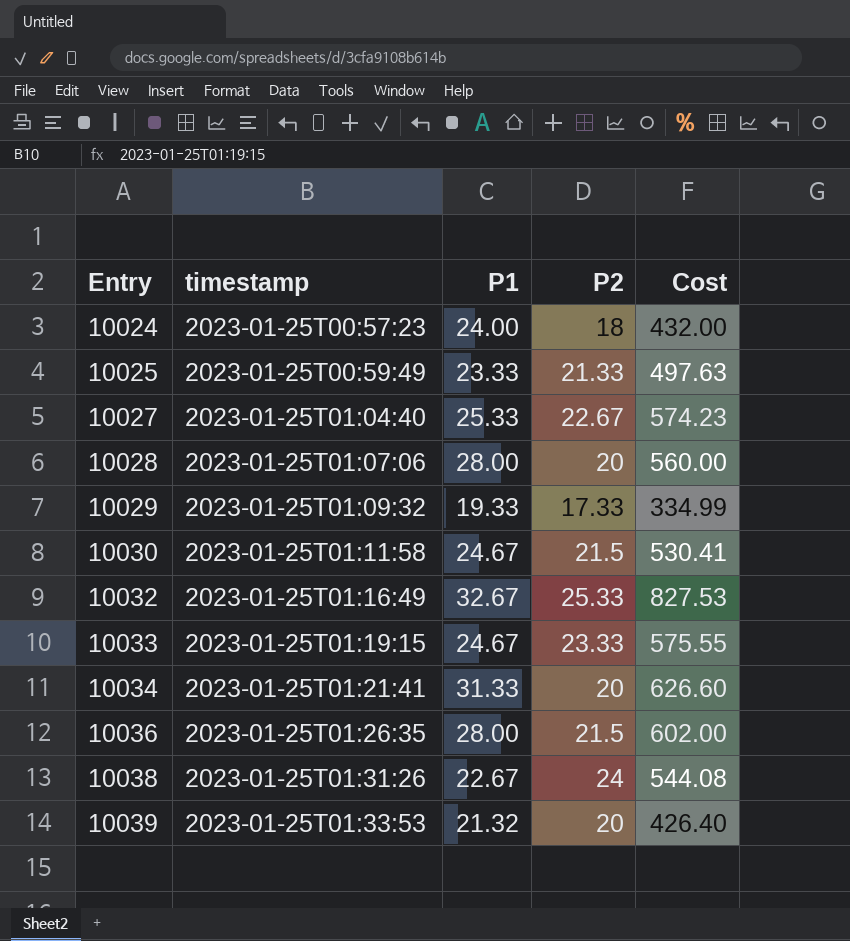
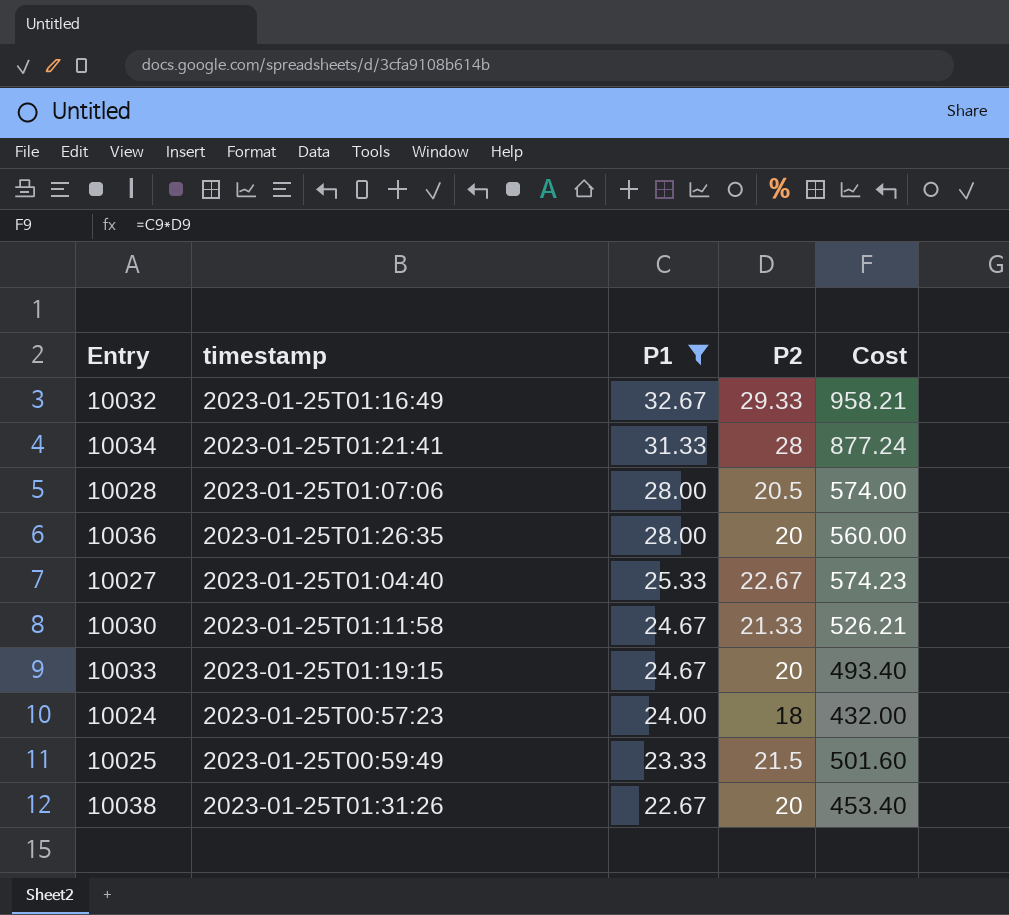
filter: none -> P1 >= 22.67
row order: Entry ascending -> P1 descending
10032 | P2: 25.33 -> 29.33
10032 | Cost: 827.53 -> 958.21
10034 | P2: 20 -> 28
10034 | Cost: 626.60 -> 877.24
10028 | P2: 20 -> 20.5
10028 | Cost: 560.00 -> 574.00
10036 | P2: 21.5 -> 20
10036 | Cost: 602.00 -> 560.00
10030 | P2: 21.5 -> 21.33
10030 | Cost: 530.41 -> 526.21
10033 | P2: 23.33 -> 20
10033 | Cost: 575.55 -> 493.40
10025 | P2: 21.33 -> 21.5
10025 | Cost: 497.63 -> 501.60
10038 | P2: 24 -> 20
10038 | Cost: 544.08 -> 453.40

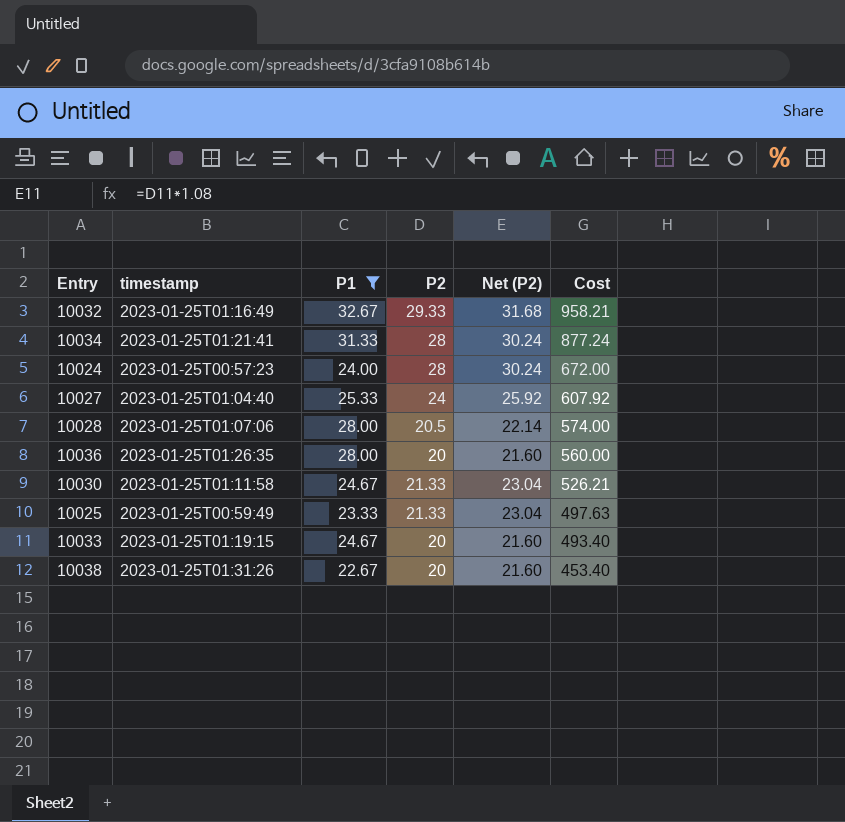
row order: P1 descending -> Cost descending
column Net (P2) | formula: none -> [P2] * 1.08
10024 | P2: 18 -> 28
10024 | Cost: 432.00 -> 672.00
10027 | P2: 22.67 -> 24
10027 | Cost: 574.23 -> 607.92
10025 | P2: 21.5 -> 21.33
10025 | Cost: 501.60 -> 497.63

